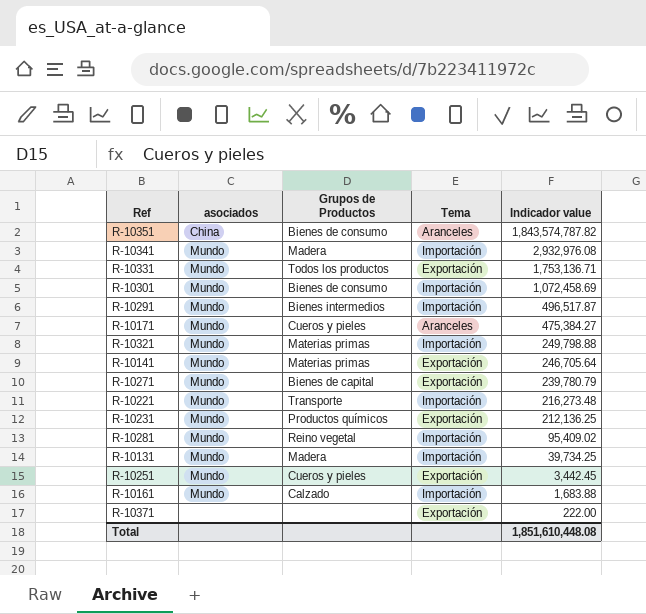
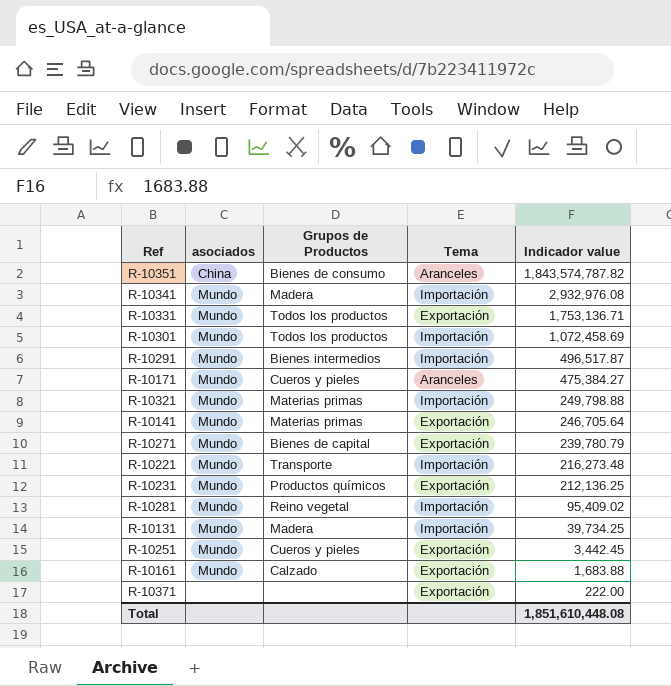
R-10301 | Grupos de Productos: Bienes de consumo -> Todos los productos
R-10161 | Tema: Importación -> Exportación

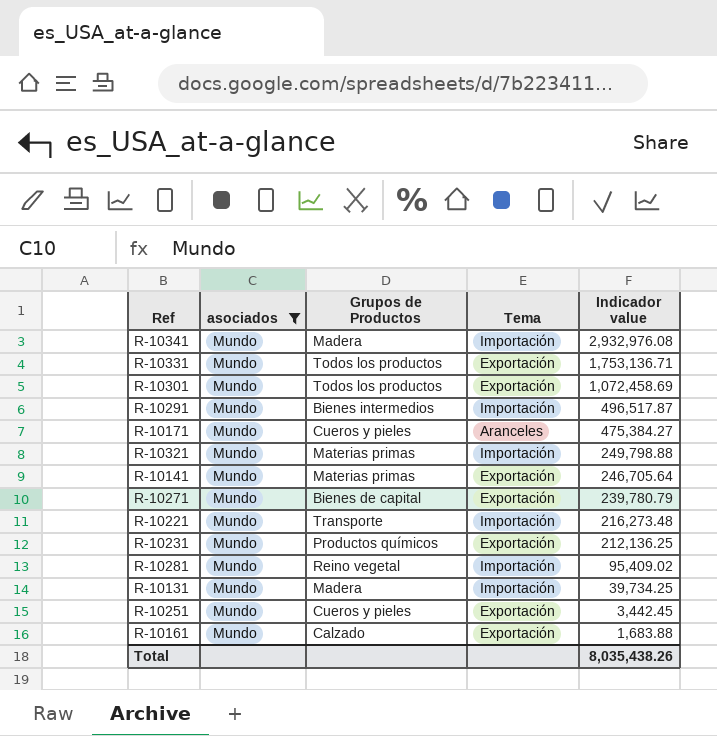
filter: none -> asociados = Mundo
R-10301 | Tema: Importación -> Exportación
Total | Indicador value: 1,851,610,448.08 -> 8,035,438.26

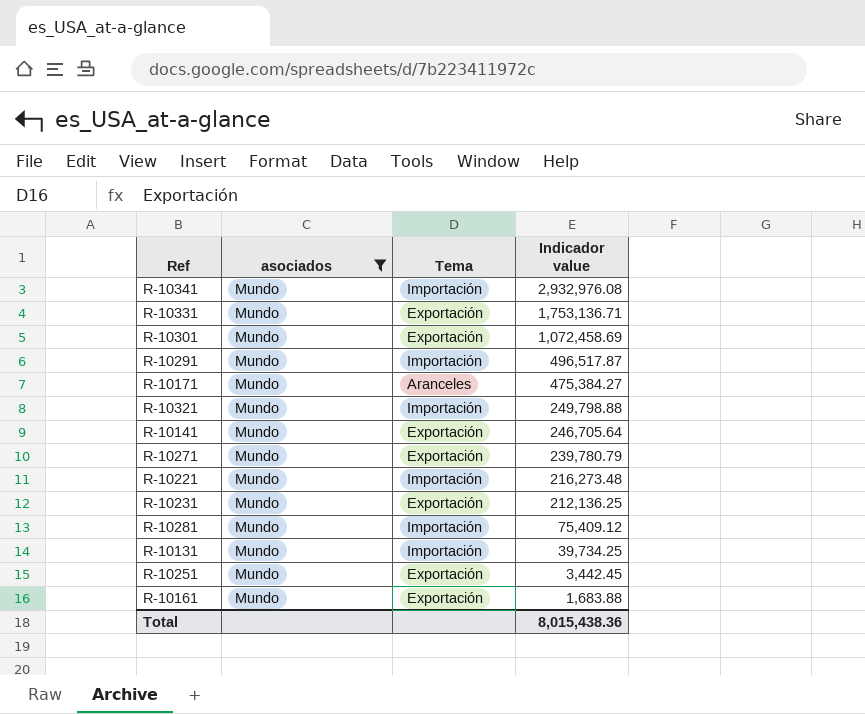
column Grupos de Productos | position: 3 -> none
R-10281 | Indicador value: 95,409.02 -> 75,409.12
Total | Indicador value: 8,035,438.26 -> 8,015,438.36

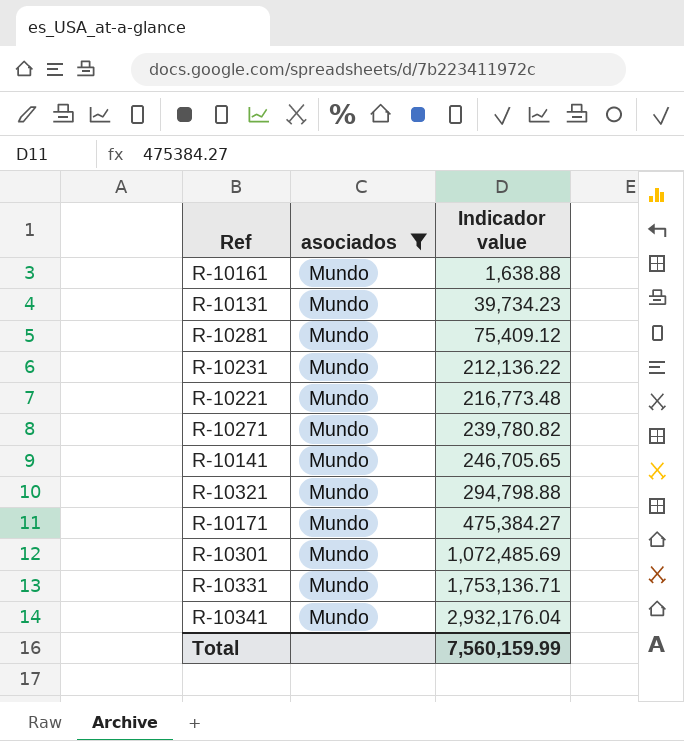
row order: Indicador value descending -> Indicador value ascending
column Tema | position: 3 -> none
row R-10291: Mundo | Importación | 496,517.87 -> none
row R-10251: Mundo | Exportación | 3,442.45 -> none
R-10161 | Indicador value: 1,683.88 -> 1,638.88
R-10131 | Indicador value: 39,734.25 -> 39,734.23
R-10231 | Indicador value: 212,136.25 -> 212,136.22
R-10221 | Indicador value: 216,273.48 -> 216,773.48
R-10271 | Indicador value: 239,780.79 -> 239,780.82
R-10141 | Indicador value: 246,705.64 -> 246,705.65
R-10321 | Indicador value: 249,798.88 -> 294,798.88
R-10301 | Indicador value: 1,072,458.69 -> 1,072,485.69
R-10341 | Indicador value: 2,932,976.08 -> 2,932,176.04
Total | Indicador value: 8,015,438.36 -> 7,560,159.99

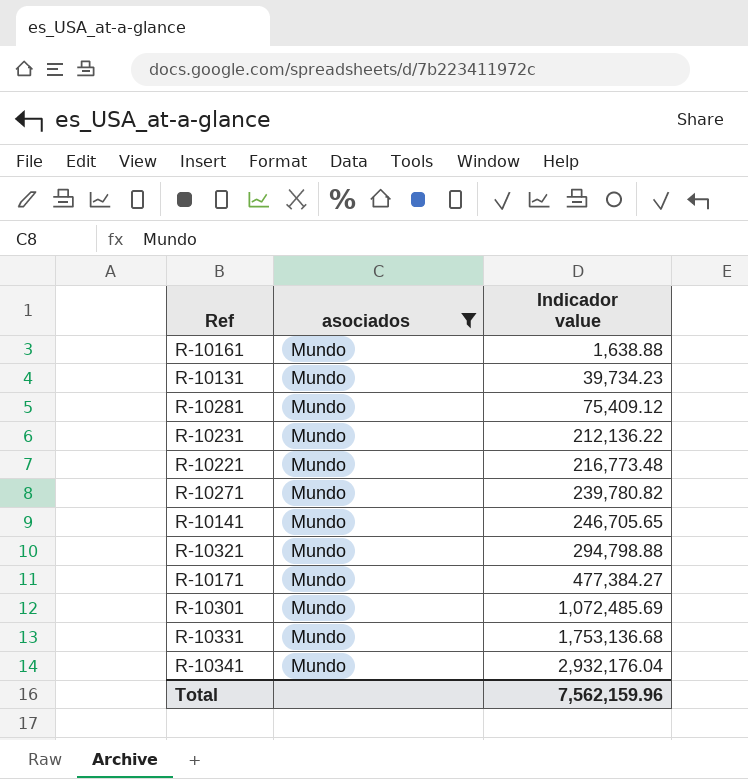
R-10171 | Indicador value: 475,384.27 -> 477,384.27
R-10331 | Indicador value: 1,753,136.71 -> 1,753,136.68
Total | Indicador value: 7,560,159.99 -> 7,562,159.96

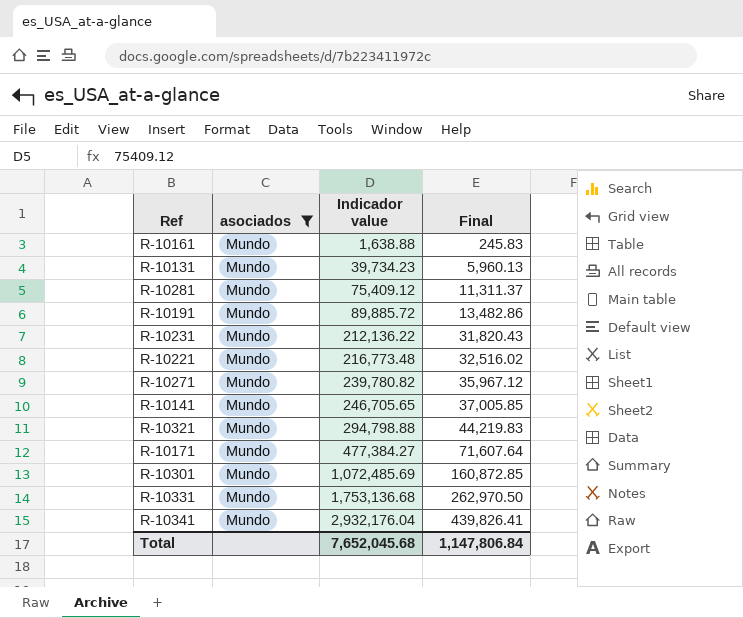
column Final | formula: none -> [Indicador value] * 0.15
row R-10191: none -> Mundo | 89,885.72 | 13,482.86
Total | Indicador value: 7,562,159.96 -> 7,652,045.68

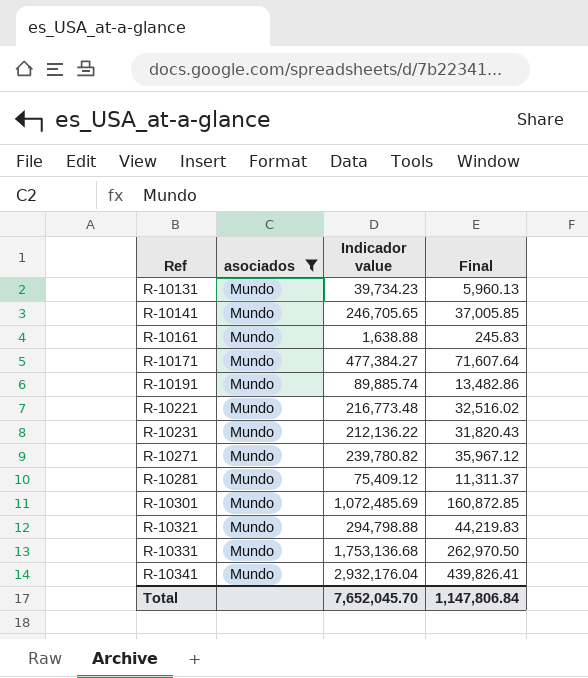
row order: Indicador value ascending -> Ref ascending
R-10191 | Indicador value: 89,885.72 -> 89,885.74
Total | Indicador value: 7,652,045.68 -> 7,652,045.70

